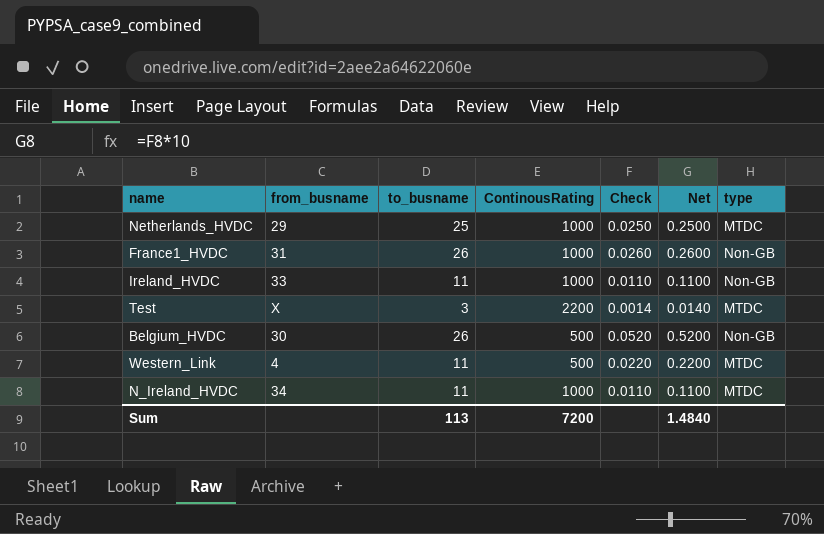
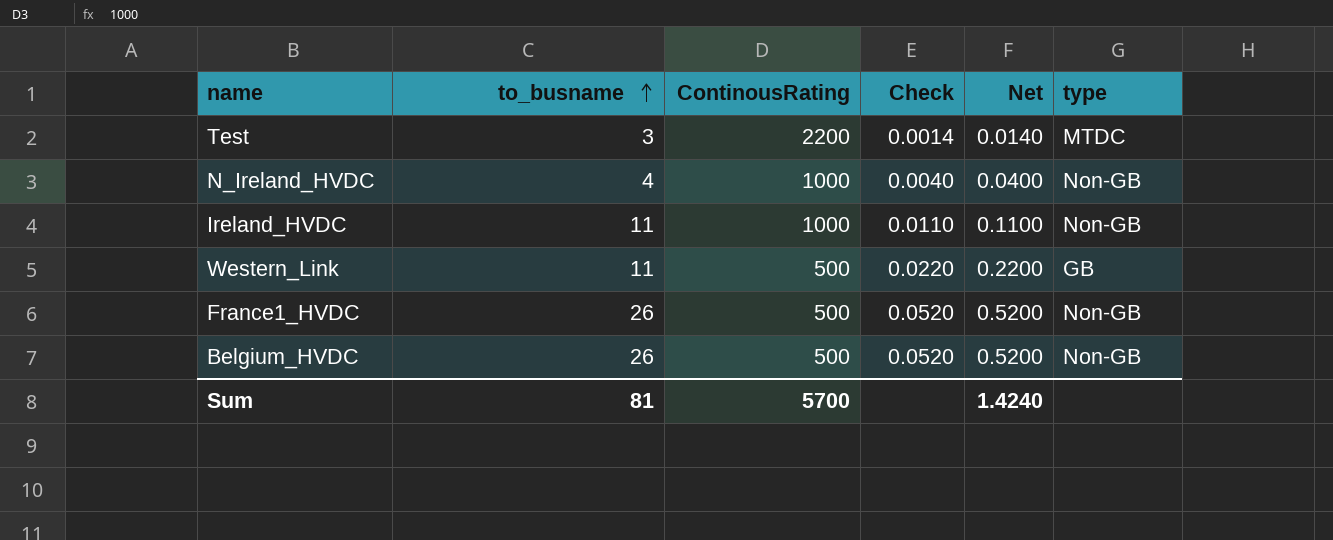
row order: none -> to_busname ascending
column from_busname | position: 2 -> none
row Netherlands_HVDC: 29 | 25 | 1000 | 0.0250 | 0.2500 | MTDC -> none
N_Ireland_HVDC | to_busname: 11 -> 4
N_Ireland_HVDC | Check: 0.0110 -> 0.0040
N_Ireland_HVDC | Net: 0.1100 -> 0.0400
N_Ireland_HVDC | type: MTDC -> Non-GB
Western_Link | type: MTDC -> GB
France1_HVDC | ContinousRating: 1000 -> 500
France1_HVDC | Check: 0.0260 -> 0.0520
France1_HVDC | Net: 0.2600 -> 0.5200
Sum | to_busname: 113 -> 81
Sum | ContinousRating: 7200 -> 5700
Sum | Net: 1.4840 -> 1.4240

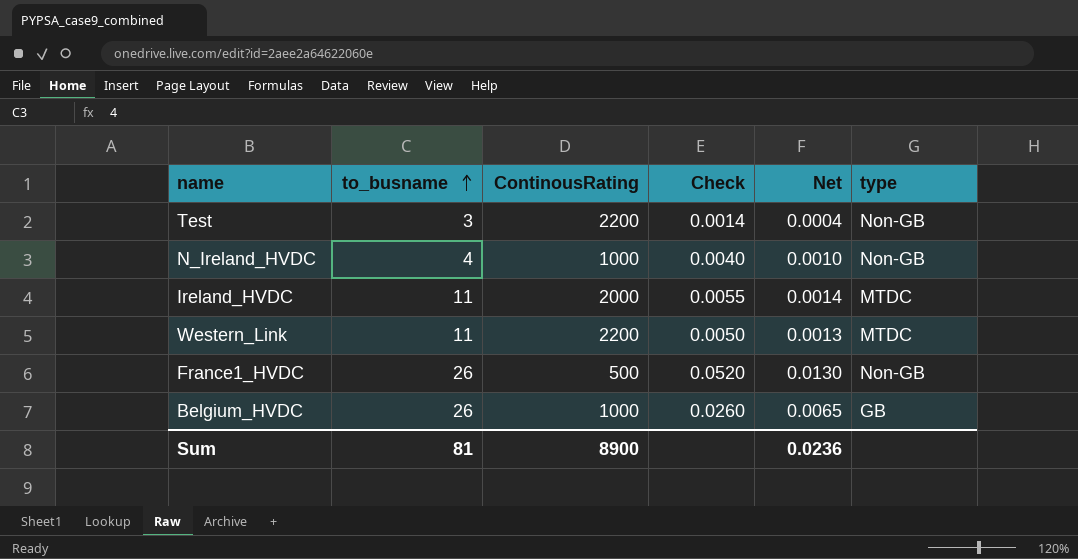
column Net | formula: [Check] * 10 -> [Check] * 0.25
Test | type: MTDC -> Non-GB
Ireland_HVDC | ContinousRating: 1000 -> 2000
Ireland_HVDC | Check: 0.0110 -> 0.0055
Ireland_HVDC | type: Non-GB -> MTDC
Western_Link | ContinousRating: 500 -> 2200
Western_Link | Check: 0.0220 -> 0.0050
Western_Link | type: GB -> MTDC
Belgium_HVDC | ContinousRating: 500 -> 1000
Belgium_HVDC | Check: 0.0520 -> 0.0260
Belgium_HVDC | type: Non-GB -> GB
Sum | ContinousRating: 5700 -> 8900
Sum | Net: 1.4240 -> 0.0236

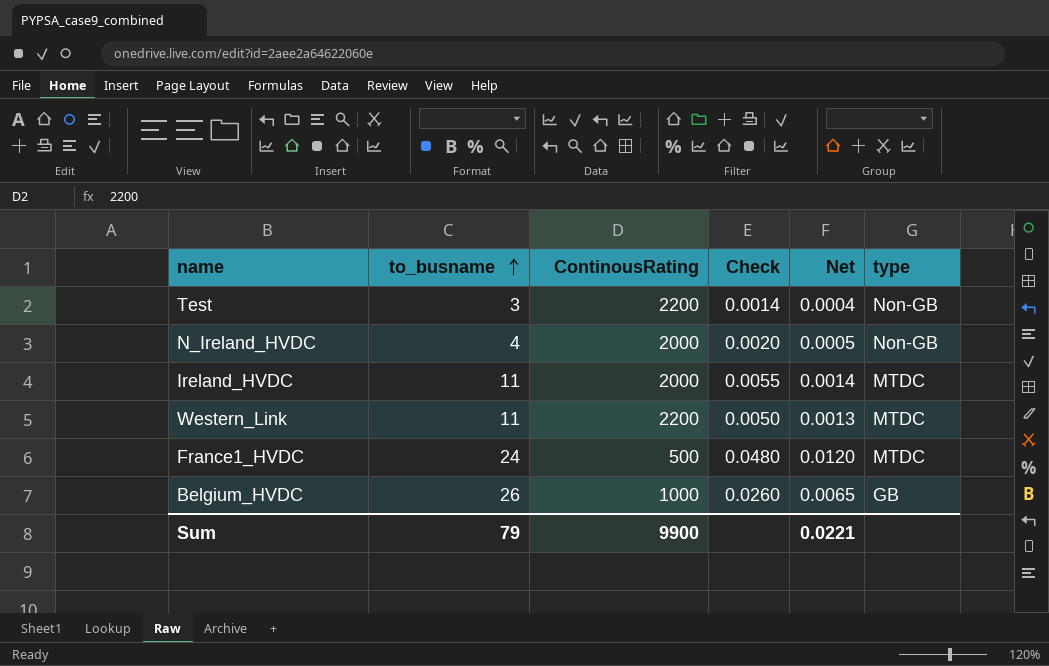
N_Ireland_HVDC | ContinousRating: 1000 -> 2000
N_Ireland_HVDC | Check: 0.0040 -> 0.0020
N_Ireland_HVDC | Net: 0.0010 -> 0.0005
France1_HVDC | to_busname: 26 -> 24
France1_HVDC | Check: 0.0520 -> 0.0480
France1_HVDC | Net: 0.0130 -> 0.0120
France1_HVDC | type: Non-GB -> MTDC
Sum | to_busname: 81 -> 79
Sum | ContinousRating: 8900 -> 9900
Sum | Net: 0.0236 -> 0.0221

